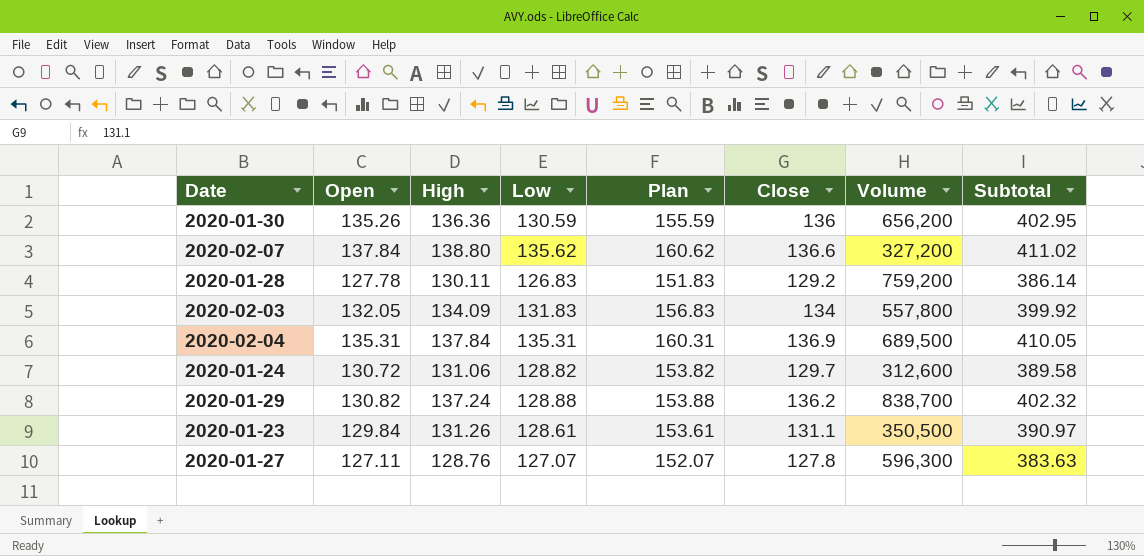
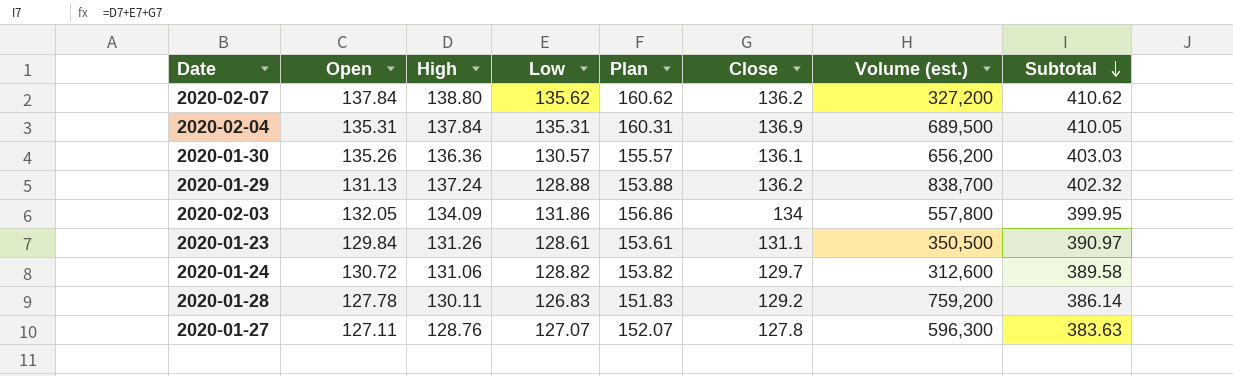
row order: none -> Subtotal descending
column name: Volume -> Volume (est.)
2020-02-07 | Close: 136.6 -> 136.2
2020-02-07 | Subtotal: 411.02 -> 410.62
2020-01-30 | Low: 130.59 -> 130.57
2020-01-30 | Plan: 155.59 -> 155.57
2020-01-30 | Close: 136 -> 136.1
2020-01-30 | Subtotal: 402.95 -> 403.03
2020-01-29 | Open: 130.82 -> 131.13
2020-02-03 | Low: 131.83 -> 131.86
2020-02-03 | Plan: 156.83 -> 156.86
2020-02-03 | Subtotal: 399.92 -> 399.95

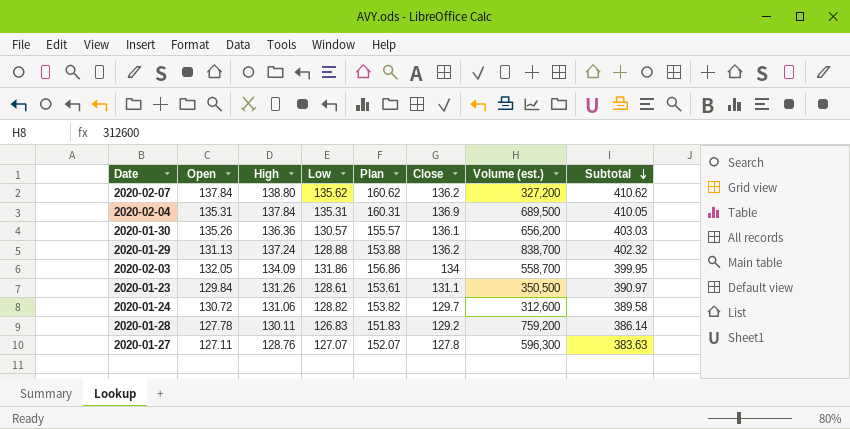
2020-02-03 | Volume (est.): 557,800 -> 558,700

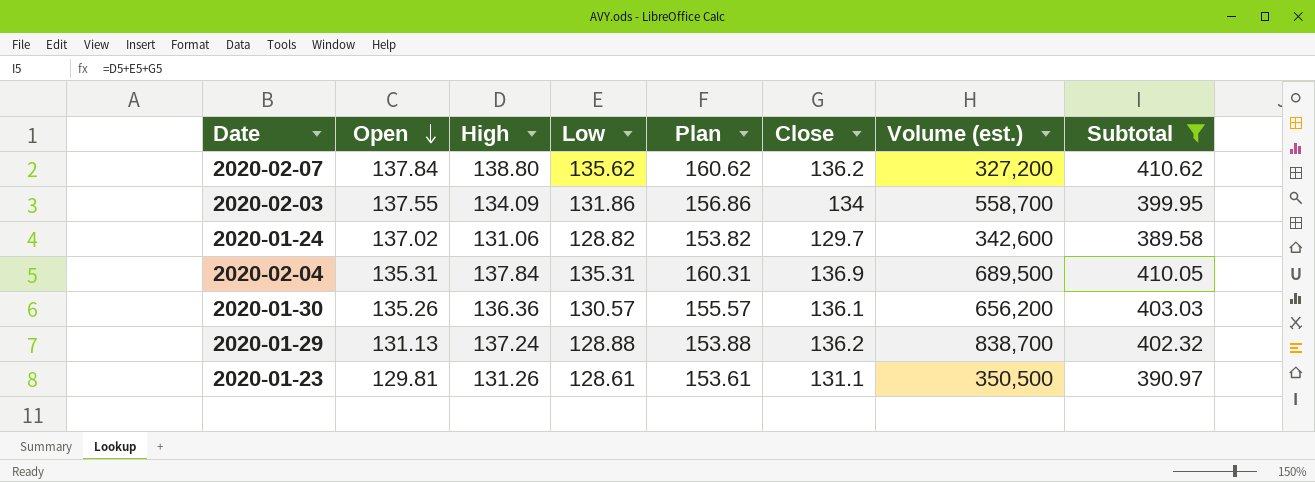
filter: none -> Subtotal >= 389.58
row order: Subtotal descending -> Open descending
2020-02-03 | Open: 132.05 -> 137.55
2020-01-24 | Open: 130.72 -> 137.02
2020-01-24 | Volume (est.): 312,600 -> 342,600
2020-01-23 | Open: 129.84 -> 129.81

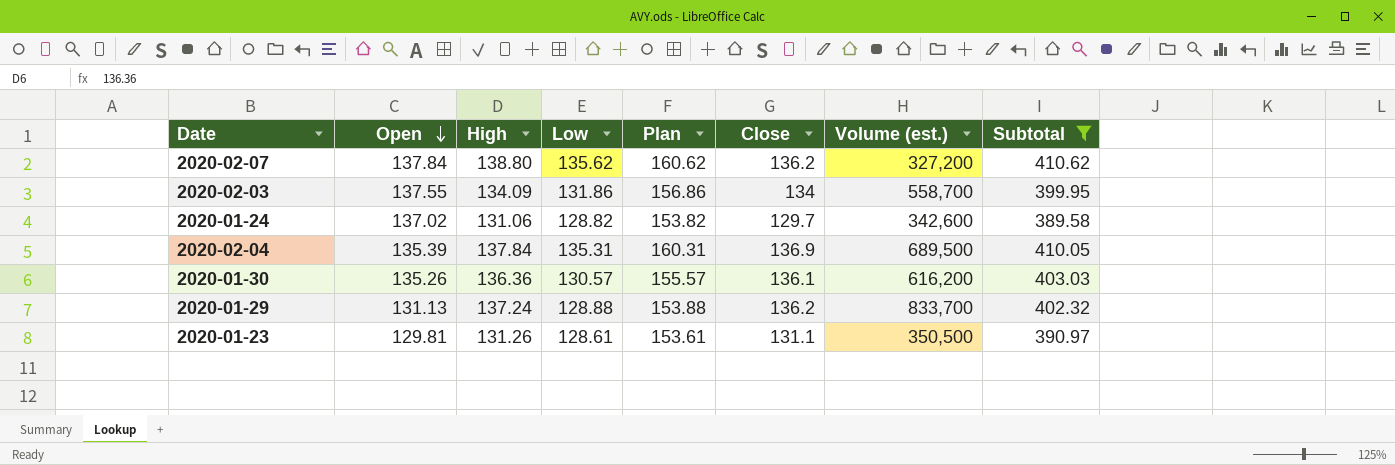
2020-02-04 | Open: 135.31 -> 135.39
2020-01-30 | Volume (est.): 656,200 -> 616,200
2020-01-29 | Volume (est.): 838,700 -> 833,700

